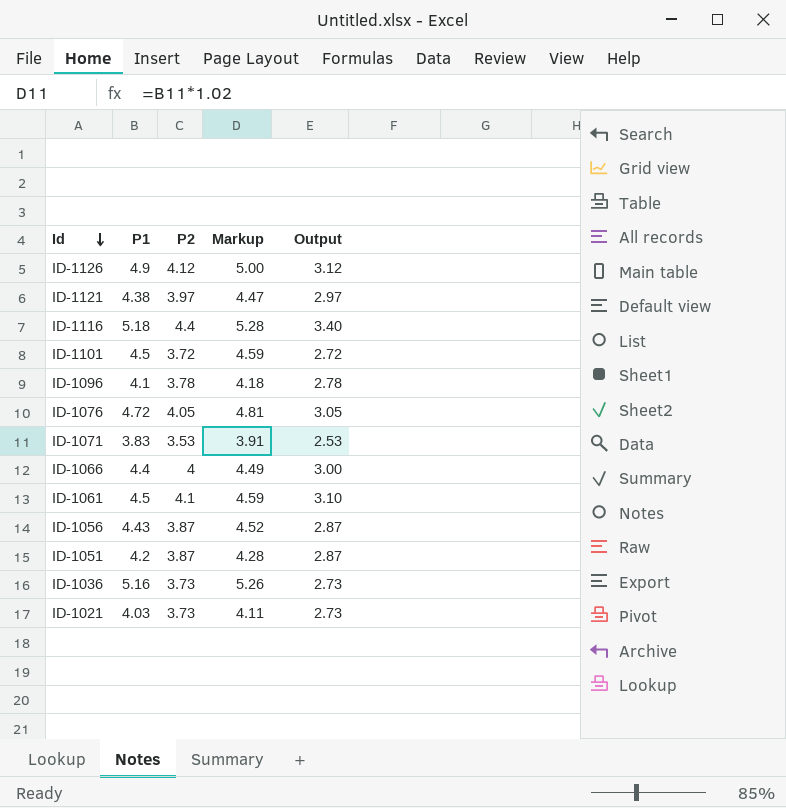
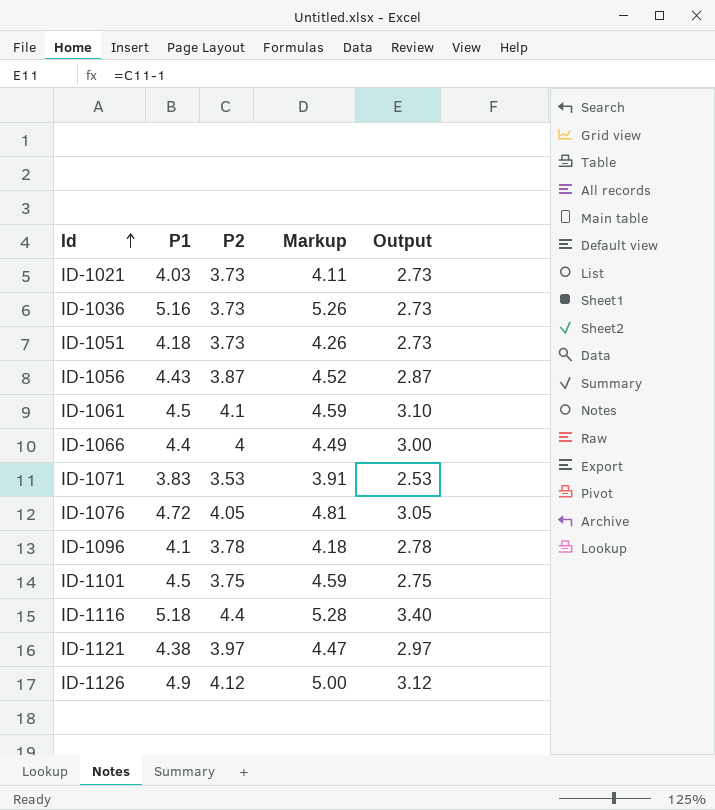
row order: Id descending -> Id ascending
ID-1051 | P1: 4.2 -> 4.18
ID-1051 | P2: 3.87 -> 3.73
ID-1051 | Markup: 4.28 -> 4.26
ID-1051 | Output: 2.87 -> 2.73
ID-1101 | P2: 3.72 -> 3.75
ID-1101 | Output: 2.72 -> 2.75

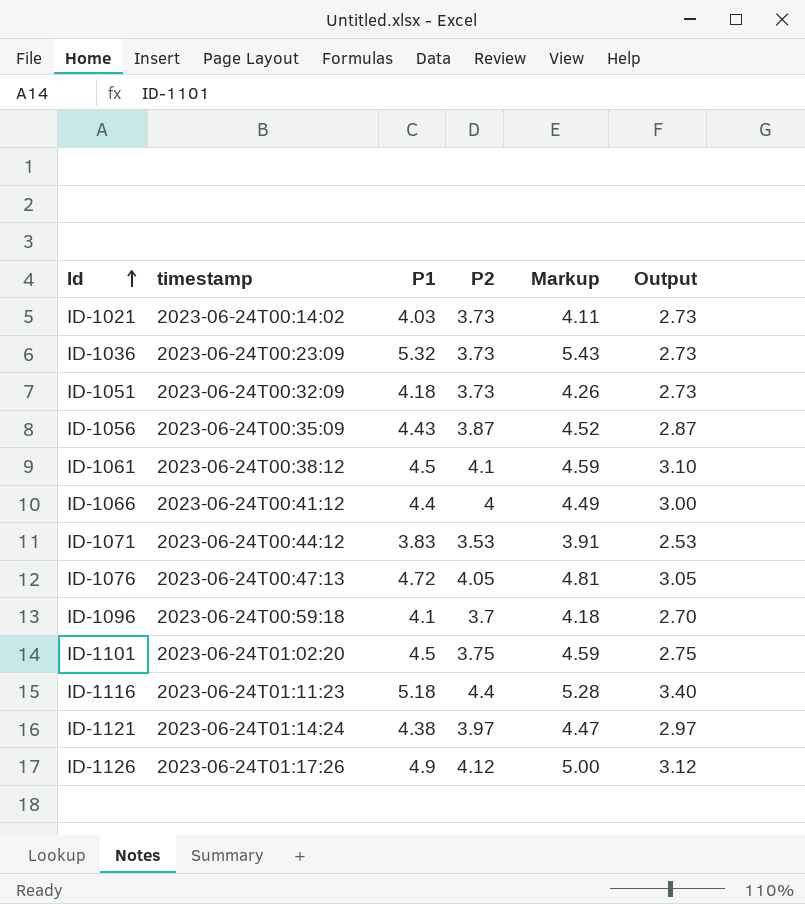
column timestamp | position: none -> 2
ID-1036 | P1: 5.16 -> 5.32
ID-1036 | Markup: 5.26 -> 5.43
ID-1096 | P2: 3.78 -> 3.7
ID-1096 | Output: 2.78 -> 2.70

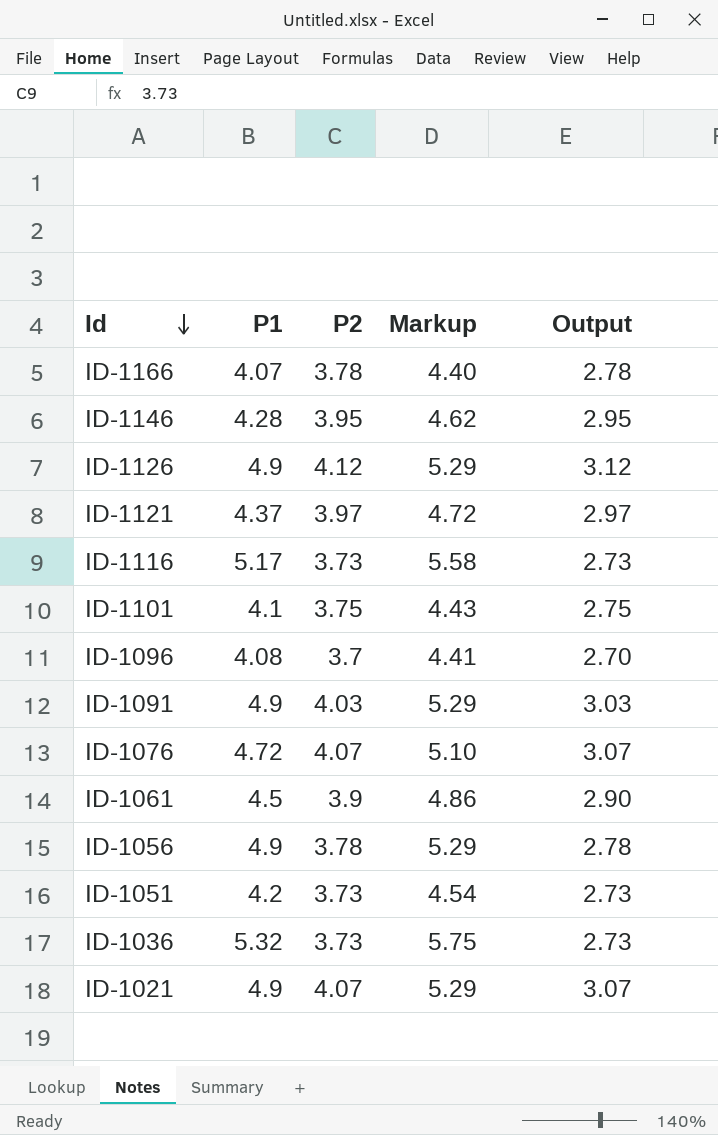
row order: Id ascending -> Id descending
column timestamp | position: 2 -> none
column Markup | formula: [P1] * 1.02 -> [P1] * 1.08
row ID-1066: 2023-06-24T00:41:12 | 4.4 | 4 | 4.49 | 3.00 -> none
row ID-1071: 2023-06-24T00:44:12 | 3.83 | 3.53 | 3.91 | 2.53 -> none
row ID-1166: none -> 4.07 | 3.78 | 4.40 | 2.78
row ID-1146: none -> 4.28 | 3.95 | 4.62 | 2.95
ID-1121 | P1: 4.38 -> 4.37
ID-1116 | P1: 5.18 -> 5.17
ID-1116 | P2: 4.4 -> 3.73
ID-1116 | Output: 3.40 -> 2.73
ID-1101 | P1: 4.5 -> 4.1
ID-1096 | P1: 4.1 -> 4.08
row ID-1091: none -> 4.9 | 4.03 | 5.29 | 3.03
ID-1076 | P2: 4.05 -> 4.07
ID-1076 | Output: 3.05 -> 3.07
ID-1061 | P2: 4.1 -> 3.9
ID-1061 | Output: 3.10 -> 2.90
ID-1056 | P1: 4.43 -> 4.9
ID-1056 | P2: 3.87 -> 3.78
ID-1056 | Output: 2.87 -> 2.78
ID-1051 | P1: 4.18 -> 4.2
ID-1021 | P1: 4.03 -> 4.9
ID-1021 | P2: 3.73 -> 4.07
ID-1021 | Output: 2.73 -> 3.07

